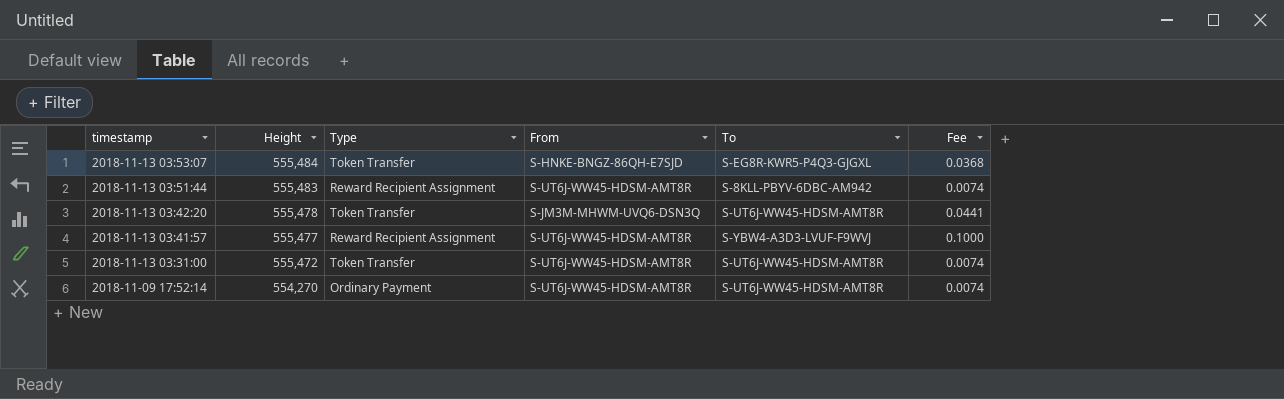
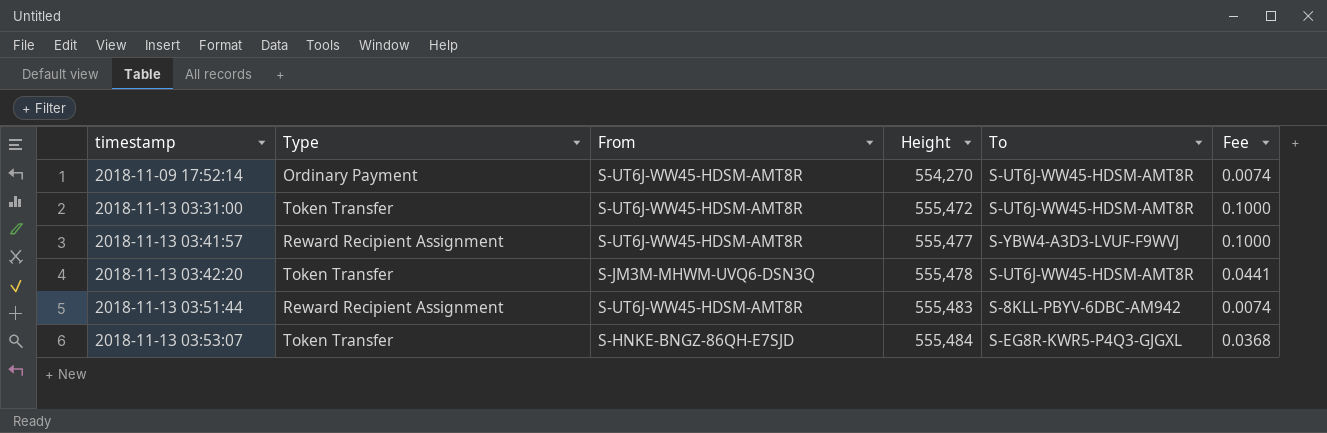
row order: timestamp descending -> timestamp ascending
column Height | position: 2 -> 4
2018-11-13 03:31:00 | Fee: 0.0074 -> 0.1000

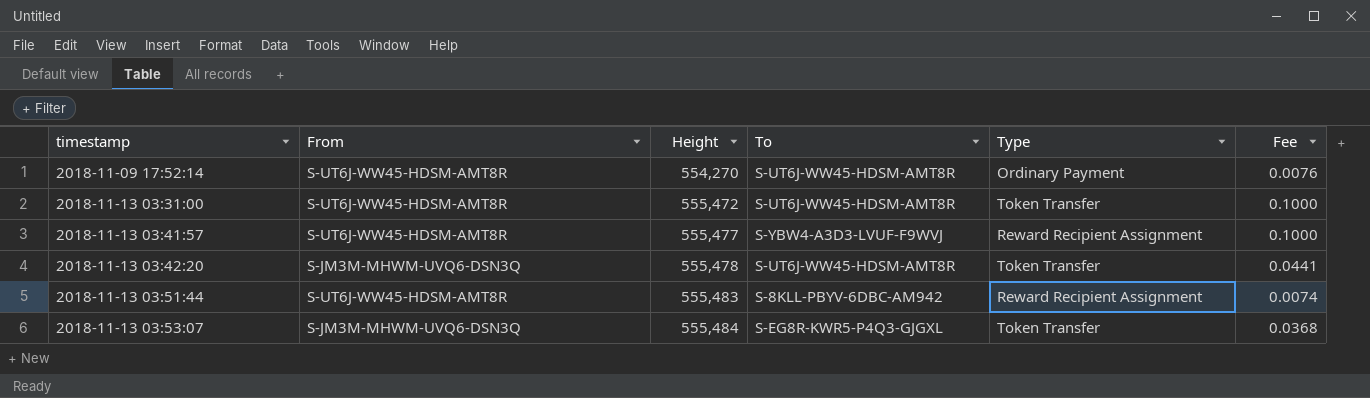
column Type | position: 2 -> 5
2018-11-09 17:52:14 | Fee: 0.0074 -> 0.0076
2018-11-13 03:53:07 | From: S-HNKE-BNGZ-86QH-E7SJD -> S-JM3M-MHWM-UVQ6-DSN3Q

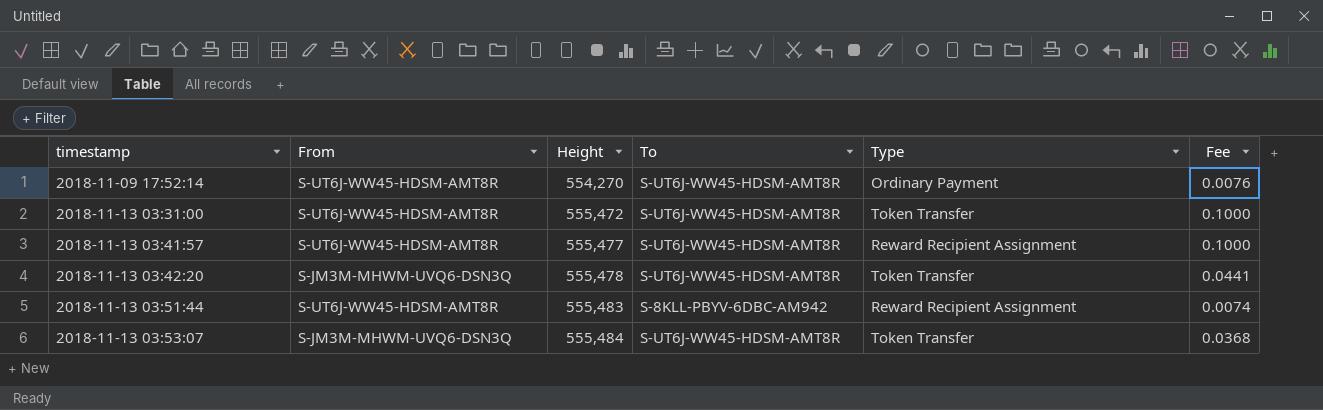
2018-11-13 03:41:57 | To: S-YBW4-A3D3-LVUF-F9WVJ -> S-UT6J-WW45-HDSM-AMT8R
2018-11-13 03:53:07 | To: S-EG8R-KWR5-P4Q3-GJGXL -> S-UT6J-WW45-HDSM-AMT8R

